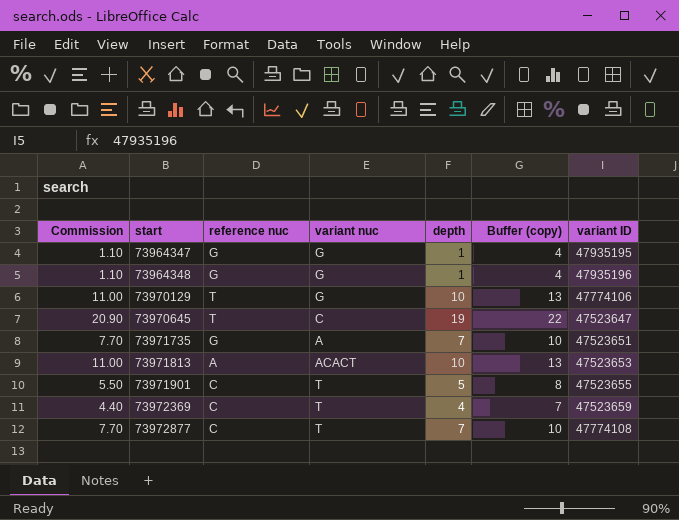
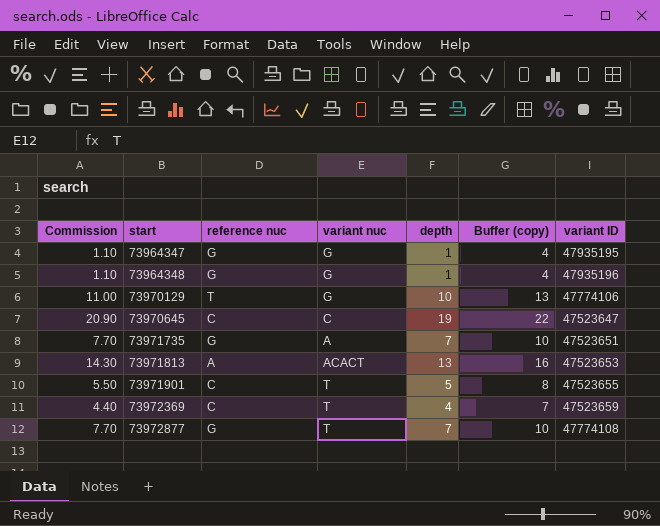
73970645 | reference nuc: T -> C
73971813 | Commission: 11.00 -> 14.30
73971813 | depth: 10 -> 13
73971813 | Buffer (copy): 13 -> 16
73972877 | reference nuc: C -> G

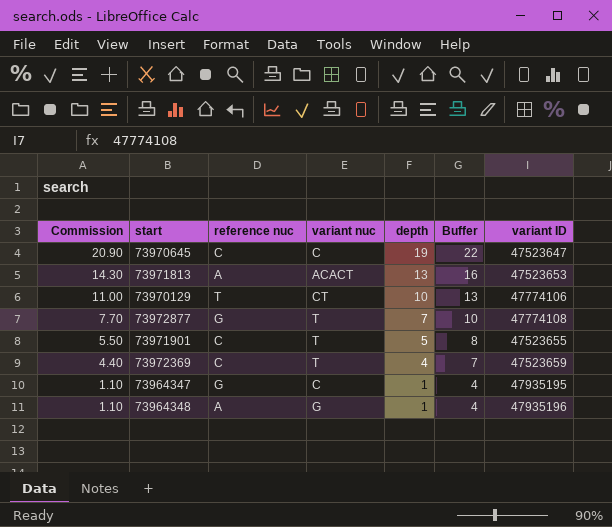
row order: start ascending -> Commission descending
column name: Buffer (copy) -> Buffer
row 73971735: 7.70 | G | A | 7 | 10 | 47523651 -> none
73970129 | variant nuc: G -> CT
73964347 | variant nuc: G -> C
73964348 | reference nuc: G -> A

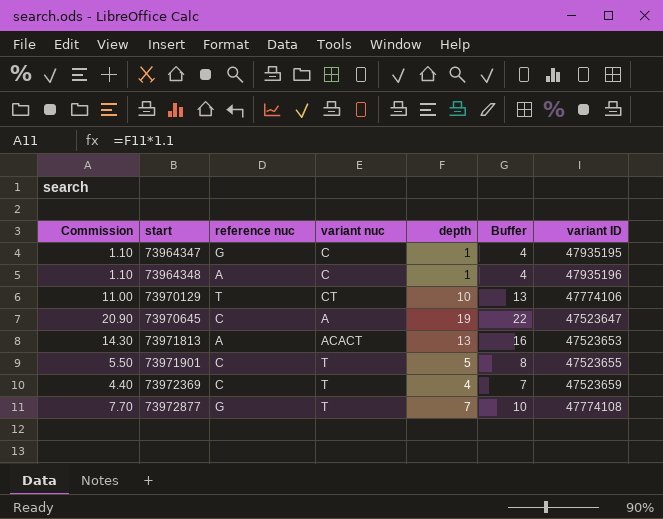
row order: Commission descending -> start ascending
73964348 | variant nuc: G -> C
73970645 | variant nuc: C -> A

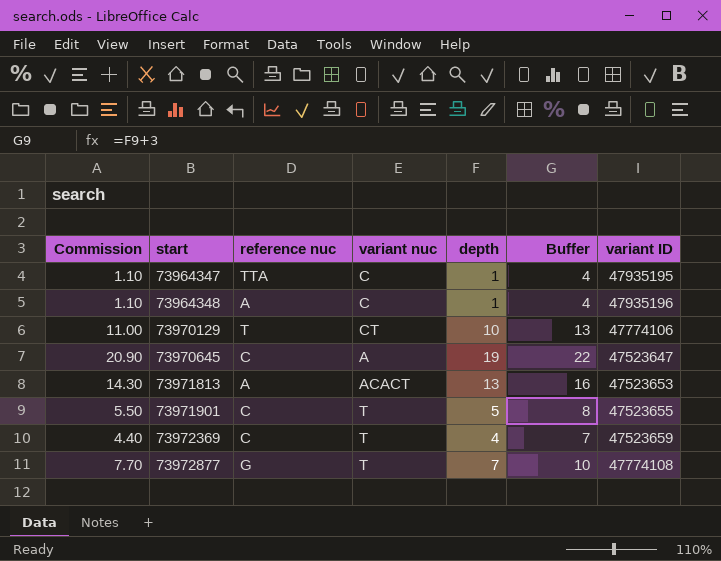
73964347 | reference nuc: G -> TTA

